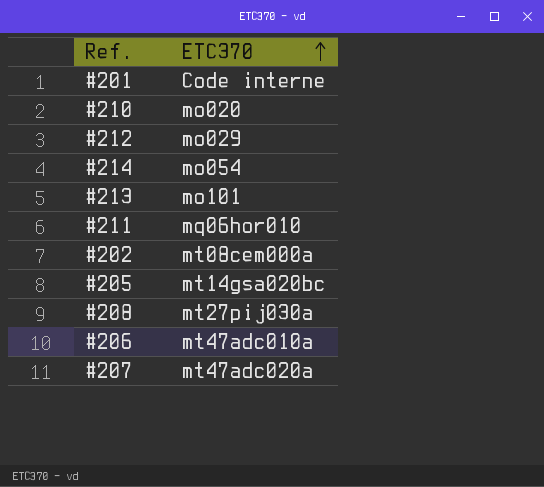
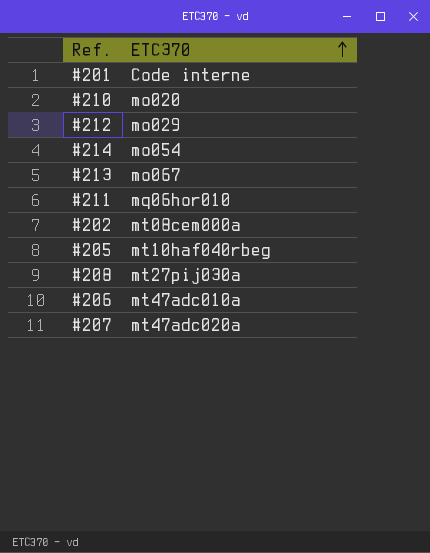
#213 | ETC370: mo101 -> mo067
#205 | ETC370: mt14gsa020bc -> mt10haf040rbeg

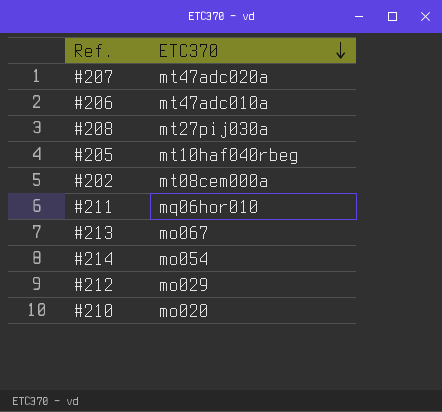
row order: ETC370 ascending -> ETC370 descending
row #201: Code interne -> none

